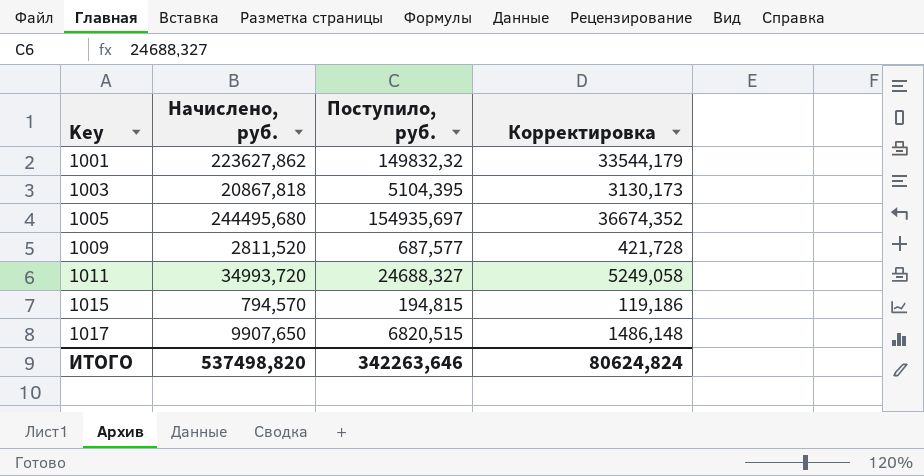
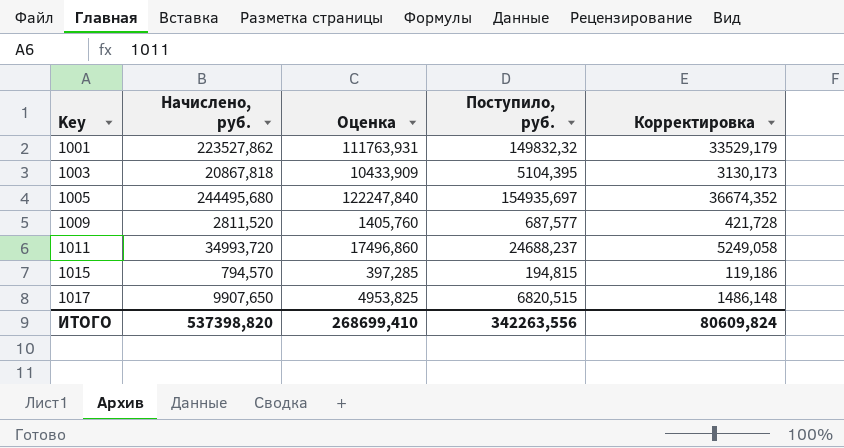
column Оценка | formula: none -> [Начислено, руб.] * 0,5
1001 | Начислено, руб.: 223627,862 -> 223527,862
1001 | Корректировка: 33544,179 -> 33529,179
1011 | Поступило, руб.: 24688,327 -> 24688,237
ИТОГО | Начислено, руб.: 537498,820 -> 537398,820
ИТОГО | Поступило, руб.: 342263,646 -> 342263,556
ИТОГО | Корректировка: 80624,824 -> 80609,824

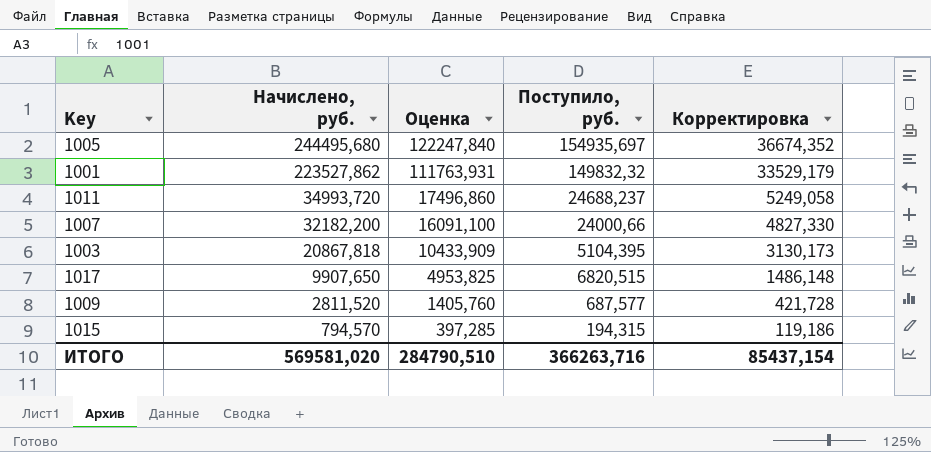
row order: Key ascending -> Начислено, руб. descending
row 1007: none -> 32182,200 | 16091,100 | 24000,66 | 4827,330
1015 | Поступило, руб.: 194,815 -> 194,315
ИТОГО | Начислено, руб.: 537398,820 -> 569581,020
ИТОГО | Оценка: 268699,410 -> 284790,510
ИТОГО | Поступило, руб.: 342263,556 -> 366263,716
ИТОГО | Корректировка: 80609,824 -> 85437,154

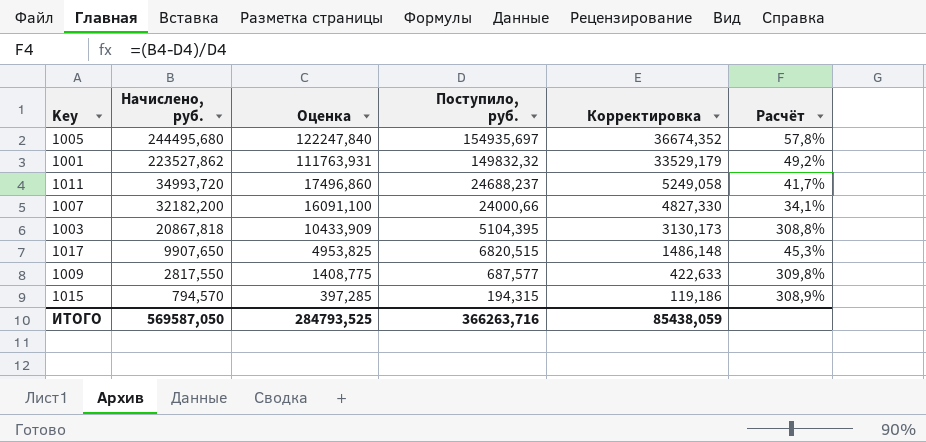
column Расчёт | formula: none -> ([Начислено, руб.] - [Поступило, руб.]) / [Поступило, руб.]
1009 | Начислено, руб.: 2811,520 -> 2817,550
1009 | Оценка: 1405,760 -> 1408,775
1009 | Корректировка: 421,728 -> 422,633
ИТОГО | Начислено, руб.: 569581,020 -> 569587,050
ИТОГО | Оценка: 284790,510 -> 284793,525
ИТОГО | Корректировка: 85437,154 -> 85438,059

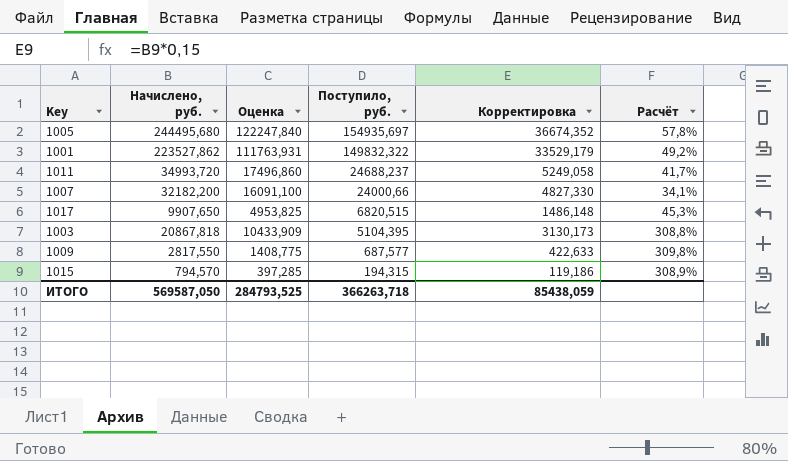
row order: Начислено, руб. descending -> Поступило, руб. descending
1001 | Поступило, руб.: 149832,32 -> 149832,322
ИТОГО | Поступило, руб.: 366263,716 -> 366263,718

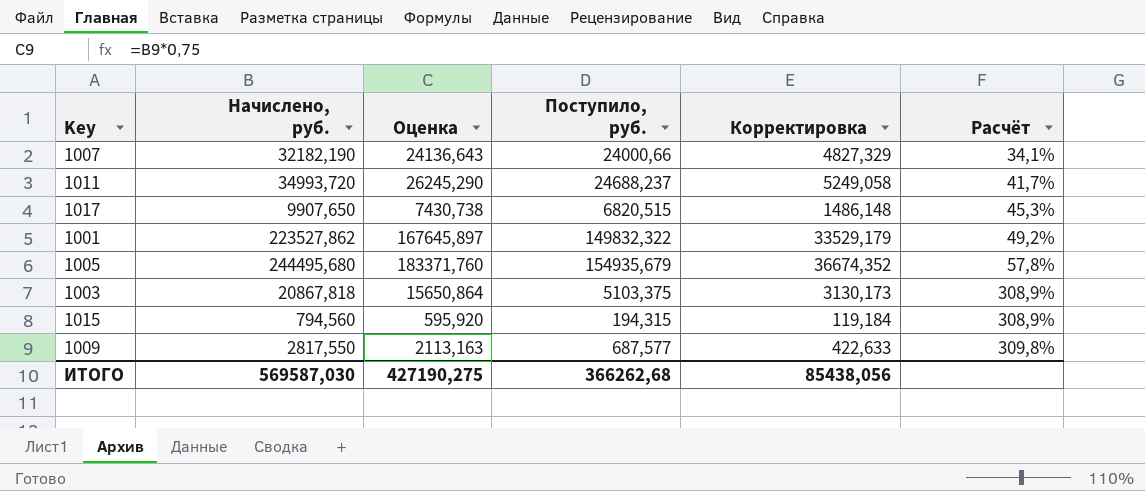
row order: Поступило, руб. descending -> Расчёт ascending
column Оценка | formula: [Начислено, руб.] * 0,5 -> [Начислено, руб.] * 0,75
1007 | Начислено, руб.: 32182,200 -> 32182,190
1007 | Корректировка: 4827,330 -> 4827,329
1005 | Поступило, руб.: 154935,697 -> 154935,679
1003 | Поступило, руб.: 5104,395 -> 5103,375
1003 | Расчёт: 308,8% -> 308,9%
1015 | Начислено, руб.: 794,570 -> 794,560
1015 | Корректировка: 119,186 -> 119,184
ИТОГО | Начислено, руб.: 569587,050 -> 569587,030
ИТОГО | Оценка: 284793,525 -> 427190,275
ИТОГО | Поступило, руб.: 366263,718 -> 366262,68
ИТОГО | Корректировка: 85438,059 -> 85438,056

